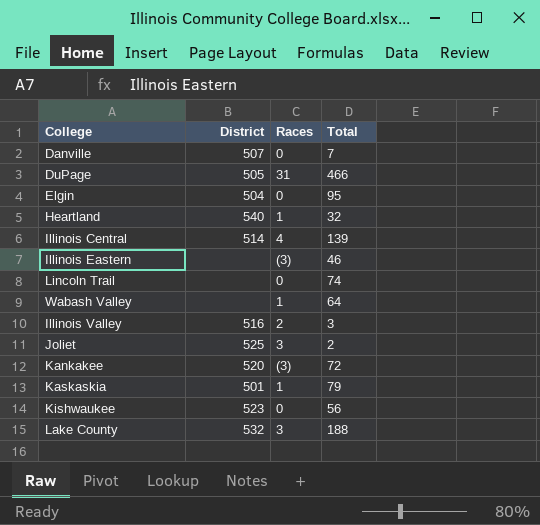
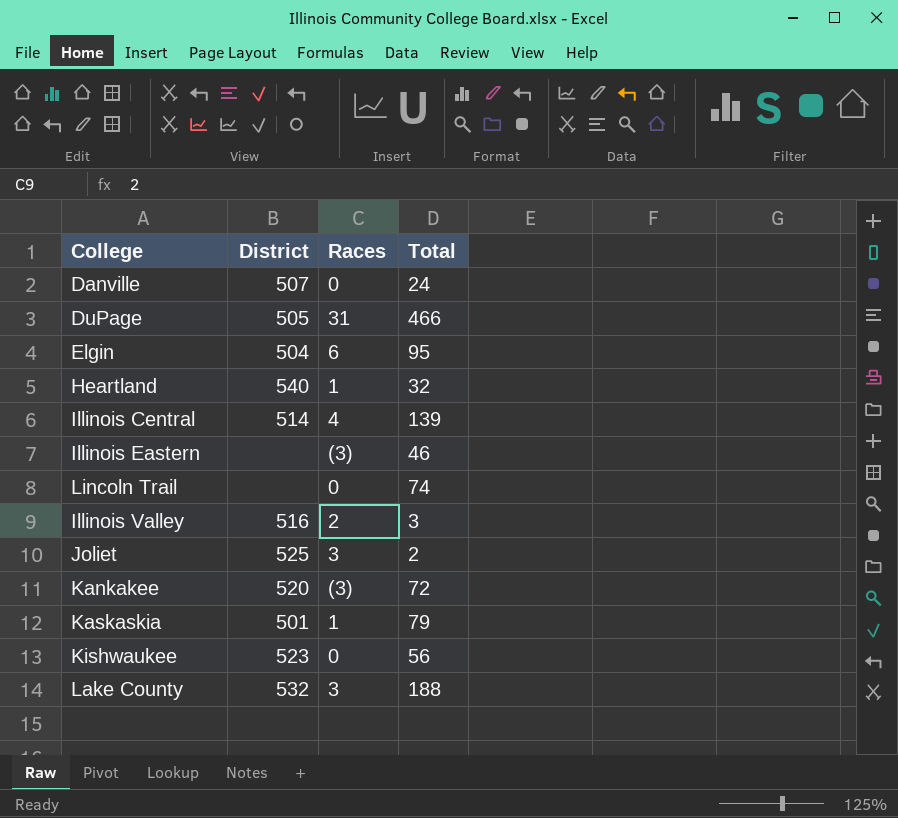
row Wabash Valley: none | 1 | 64 -> none
Danville | Total: 7 -> 24
Elgin | Races: 0 -> 6

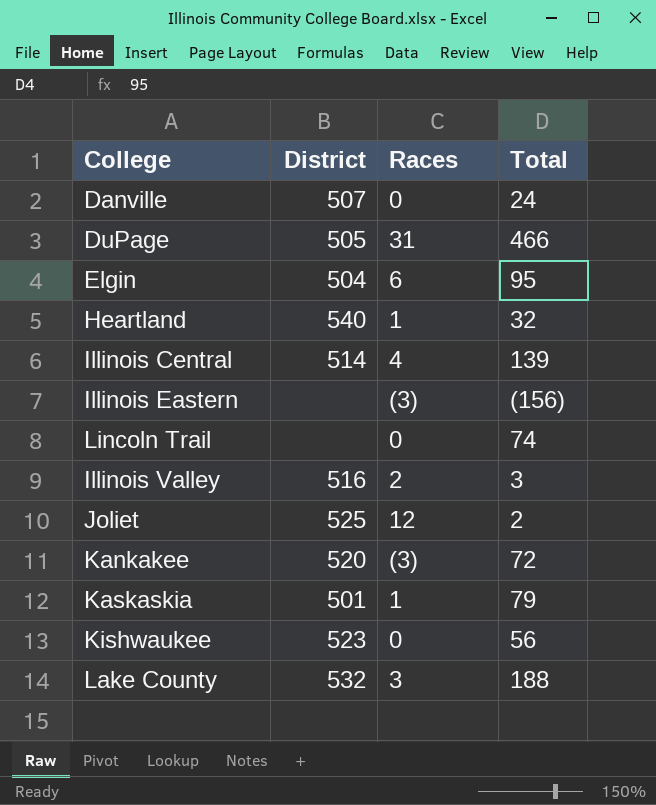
Illinois Eastern | Total: 46 -> (156)
Joliet | Races: 3 -> 12

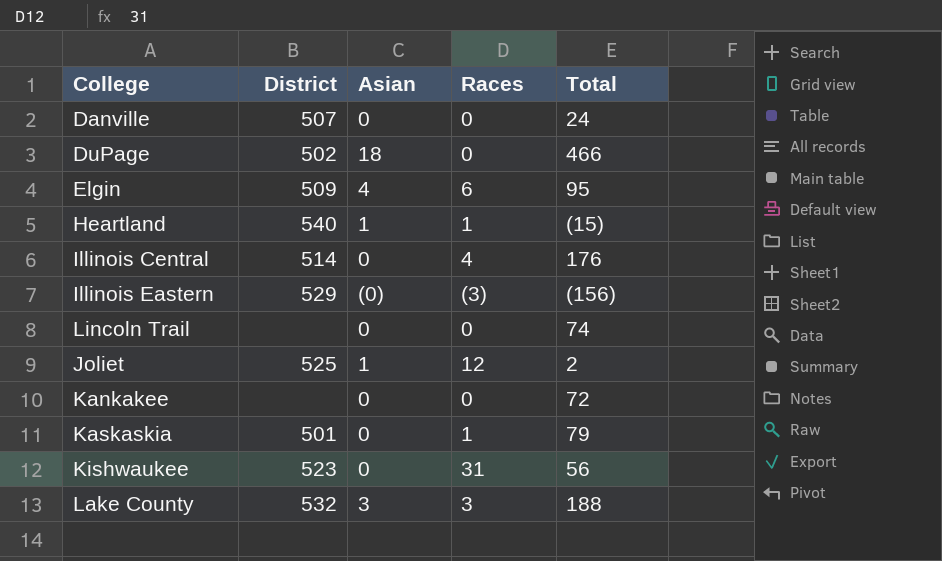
column Asian | position: none -> 3
row Illinois Valley: 516 | 2 | 3 -> none
DuPage | District: 505 -> 502
DuPage | Races: 31 -> 0
Elgin | District: 504 -> 509
Heartland | Total: 32 -> (15)
Illinois Central | Total: 139 -> 176
Illinois Eastern | District: none -> 529
Kankakee | District: 520 -> none
Kankakee | Races: (3) -> 0
Kishwaukee | Races: 0 -> 31

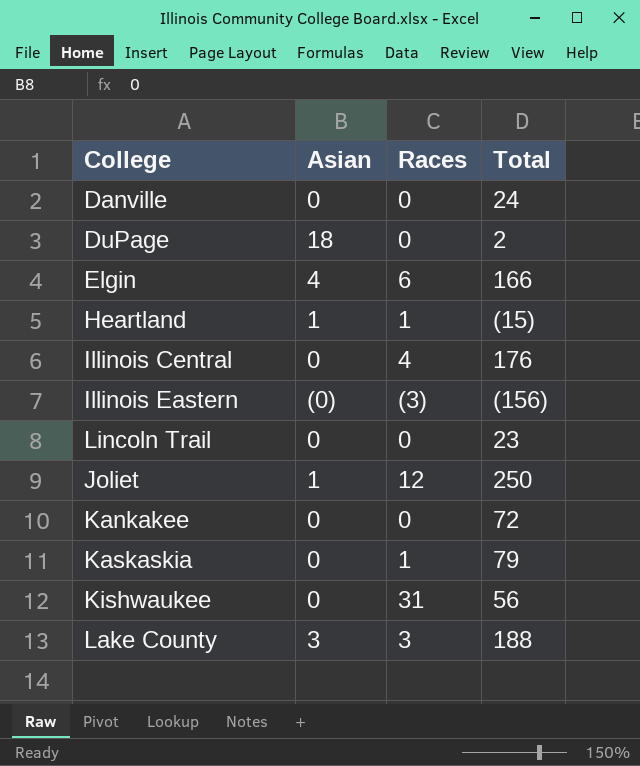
column District | position: 2 -> none
DuPage | Total: 466 -> 2
Elgin | Total: 95 -> 166
Lincoln Trail | Total: 74 -> 23
Joliet | Total: 2 -> 250

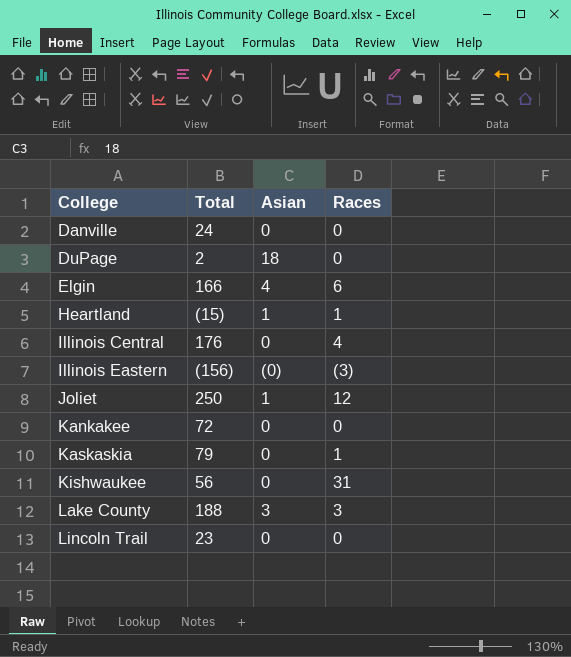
row order: none -> College ascending
column Total | position: 4 -> 2

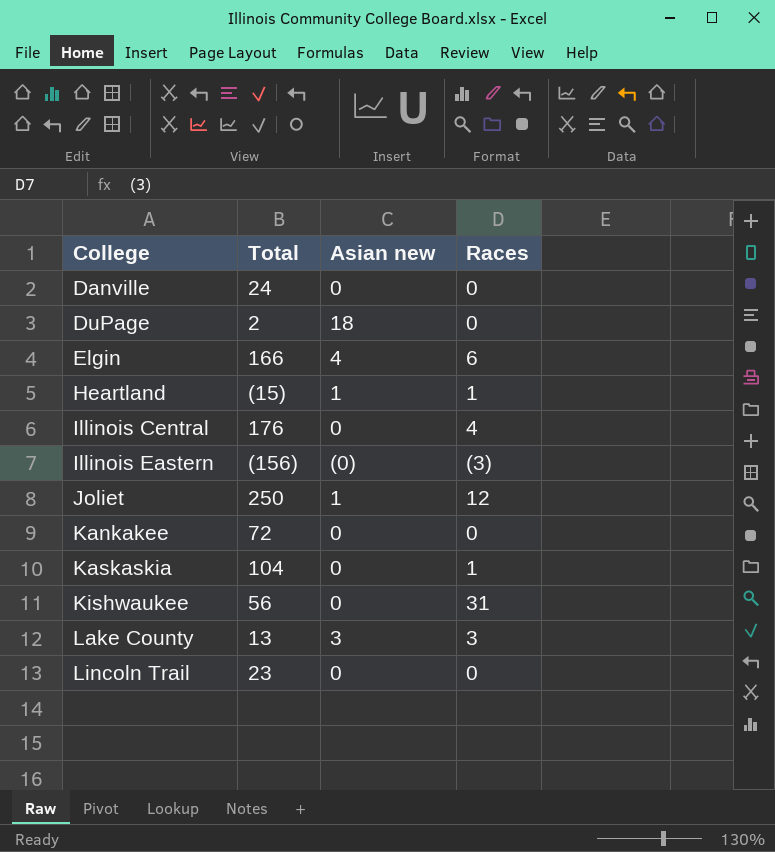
column name: Asian -> Asian new
Kaskaskia | Total: 79 -> 104
Lake County | Total: 188 -> 13

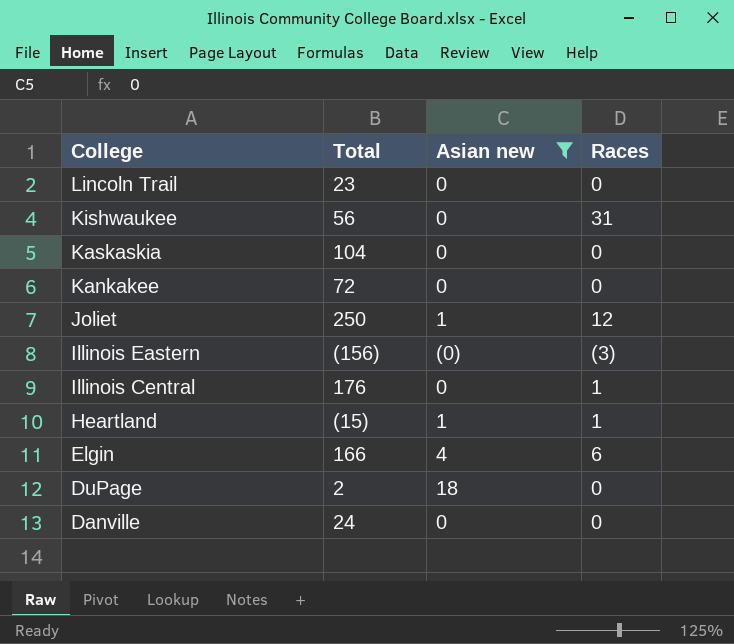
filter: none -> Asian new != 3
row order: College ascending -> College descending
Kaskaskia | Races: 1 -> 0
Illinois Central | Races: 4 -> 1

